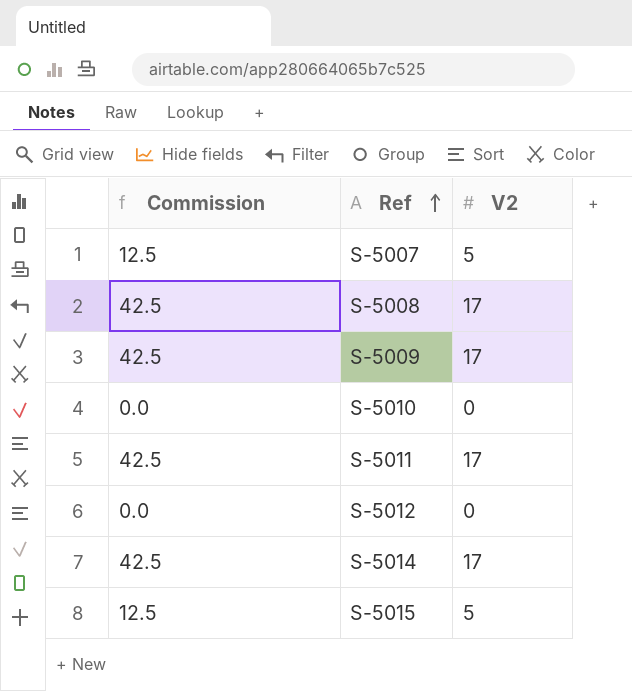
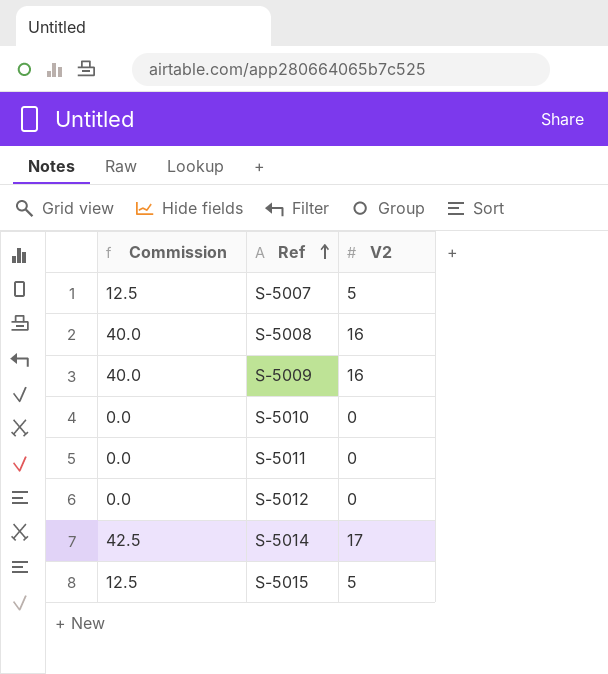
S-5008 | Commission: 42.5 -> 40.0
S-5008 | V2: 17 -> 16
S-5009 | Commission: 42.5 -> 40.0
S-5009 | V2: 17 -> 16
S-5011 | Commission: 42.5 -> 0.0
S-5011 | V2: 17 -> 0

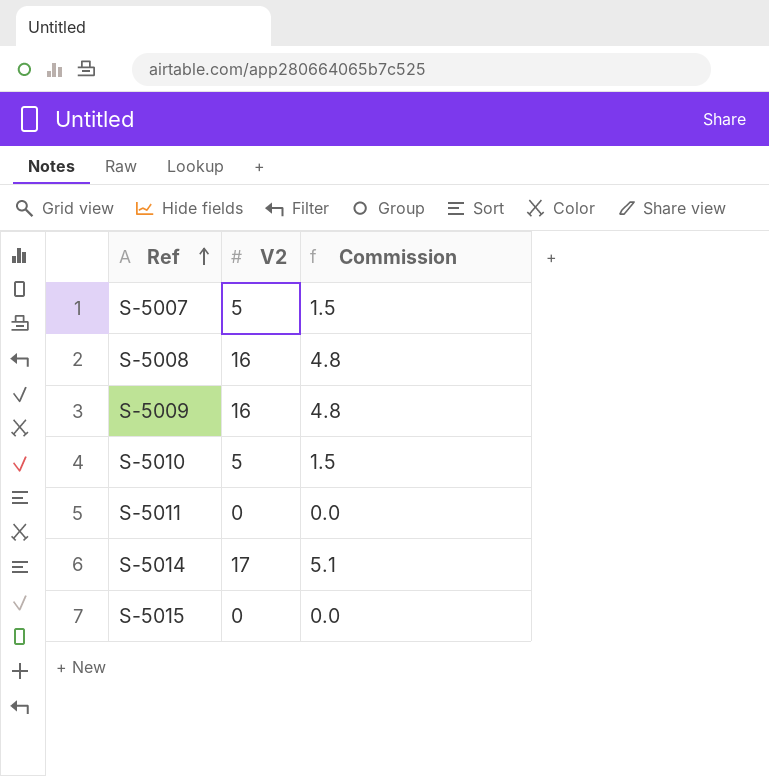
column Commission | formula: [V2] * 2.5 -> [V2] * 0.3
column Commission | position: 1 -> 3
row S-5012: 0.0 | 0 -> none
S-5010 | V2: 0 -> 5
S-5015 | V2: 5 -> 0

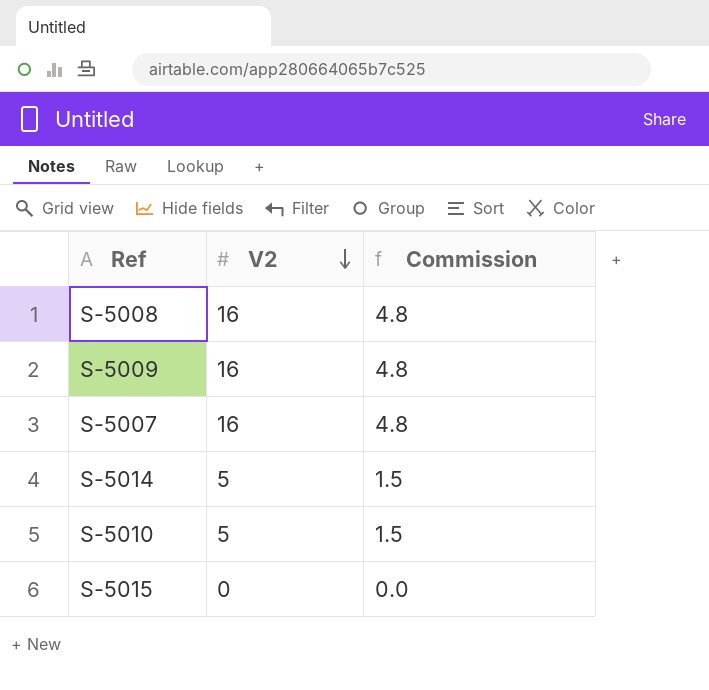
row order: Ref ascending -> V2 descending
row S-5011: 0 | 0.0 -> none
S-5007 | V2: 5 -> 16
S-5007 | Commission: 1.5 -> 4.8
S-5014 | V2: 17 -> 5
S-5014 | Commission: 5.1 -> 1.5

